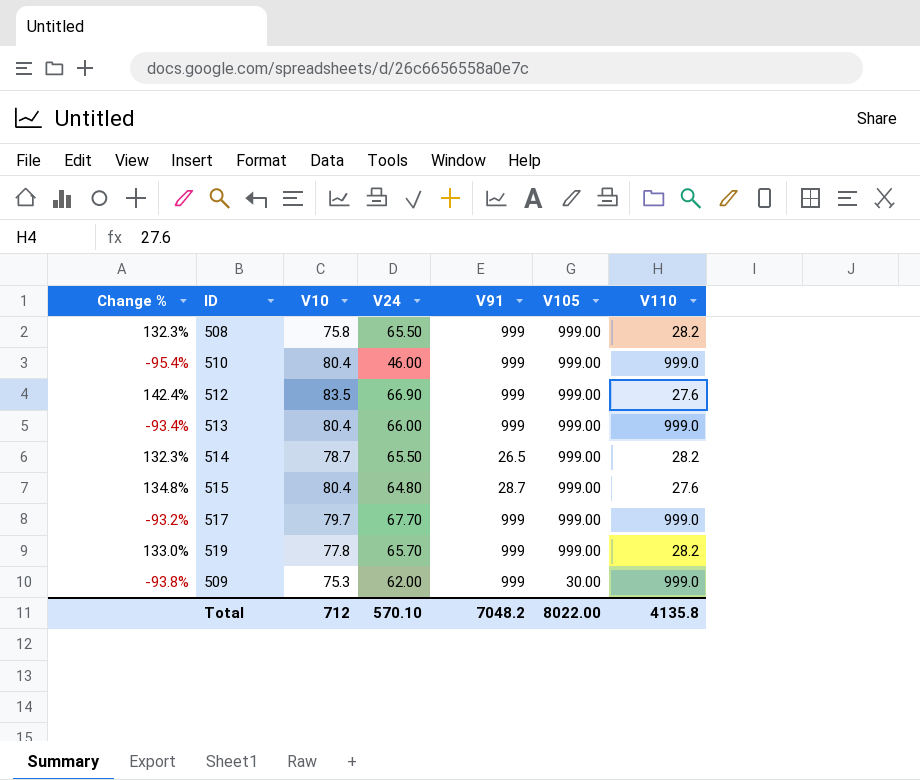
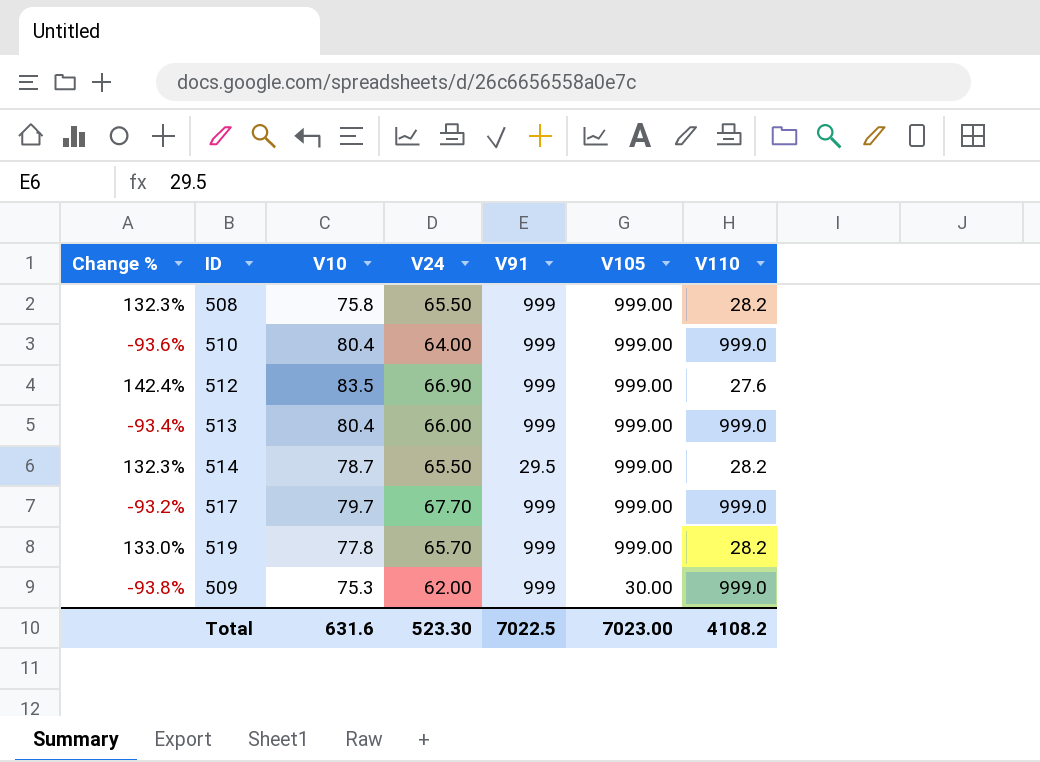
row 515: 134.8% | 80.4 | 64.80 | 28.7 | 999.00 | 27.6 -> none
510 | Change %: -95.4% -> -93.6%
510 | V24: 46.00 -> 64.00
514 | V91: 26.5 -> 29.5
Total | V10: 712 -> 631.6
Total | V24: 570.10 -> 523.30
Total | V91: 7048.2 -> 7022.5
Total | V105: 8022.00 -> 7023.00
Total | V110: 4135.8 -> 4108.2

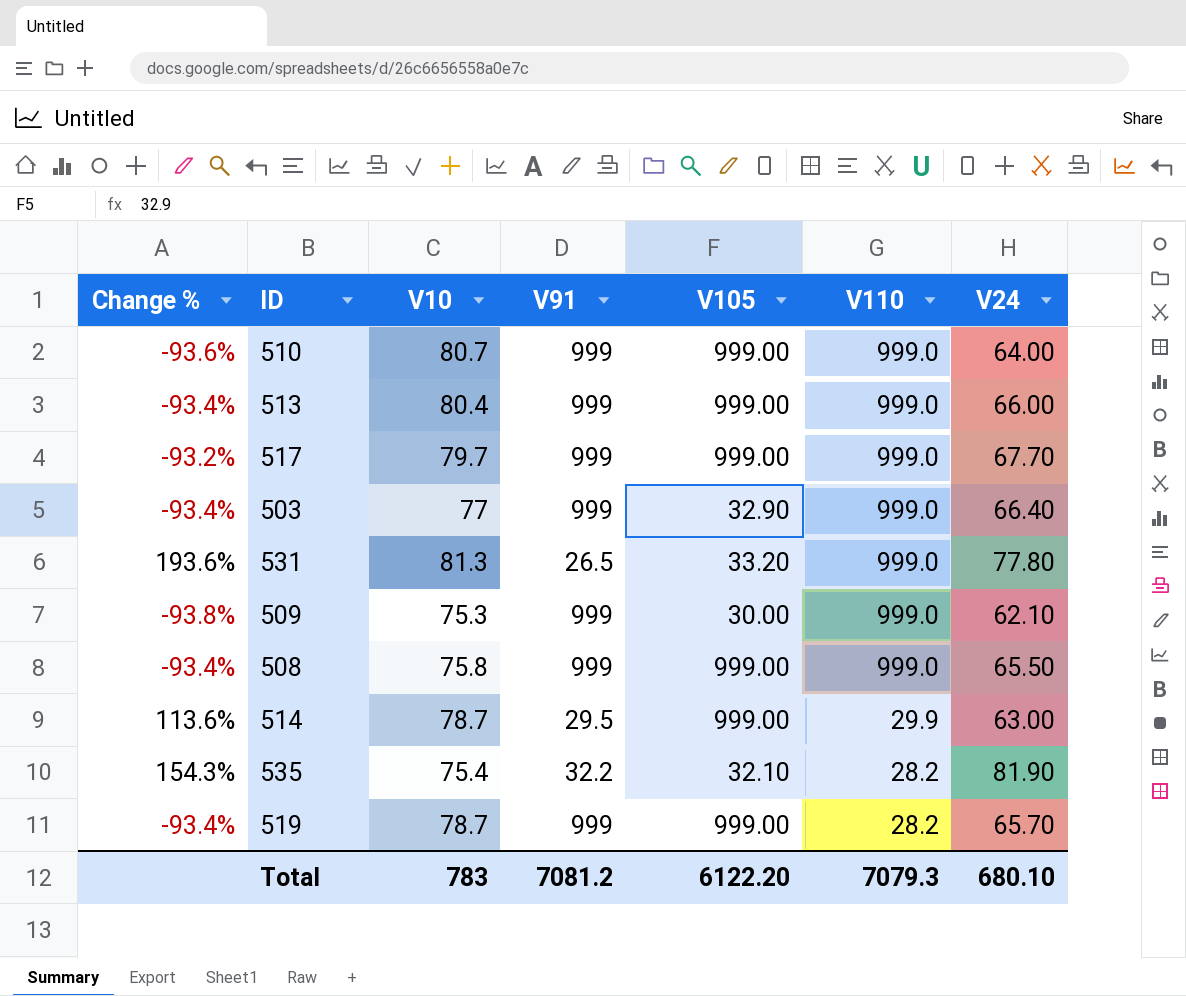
row order: V105 descending -> V110 descending
column Change % | formula: ([V24] - [V110]) / [V110] -> ([V24] - [V91]) / [V91]
column V24 | position: 4 -> 7
row 512: 142.4% | 83.5 | 66.90 | 999 | 999.00 | 27.6 -> none
510 | V10: 80.4 -> 80.7
row 503: none -> -93.4% | 77 | 999 | 32.90 | 999.0 | 66.40
row 531: none -> 193.6% | 81.3 | 26.5 | 33.20 | 999.0 | 77.80
509 | V24: 62.00 -> 62.10
508 | V110: 28.2 -> 999.0
514 | V110: 28.2 -> 29.9
514 | V24: 65.50 -> 63.00
row 535: none -> 154.3% | 75.4 | 32.2 | 32.10 | 28.2 | 81.90
519 | V10: 77.8 -> 78.7
Total | V10: 631.6 -> 783
Total | V91: 7022.5 -> 7081.2
Total | V105: 7023.00 -> 6122.20
Total | V110: 4108.2 -> 7079.3
Total | V24: 523.30 -> 680.10

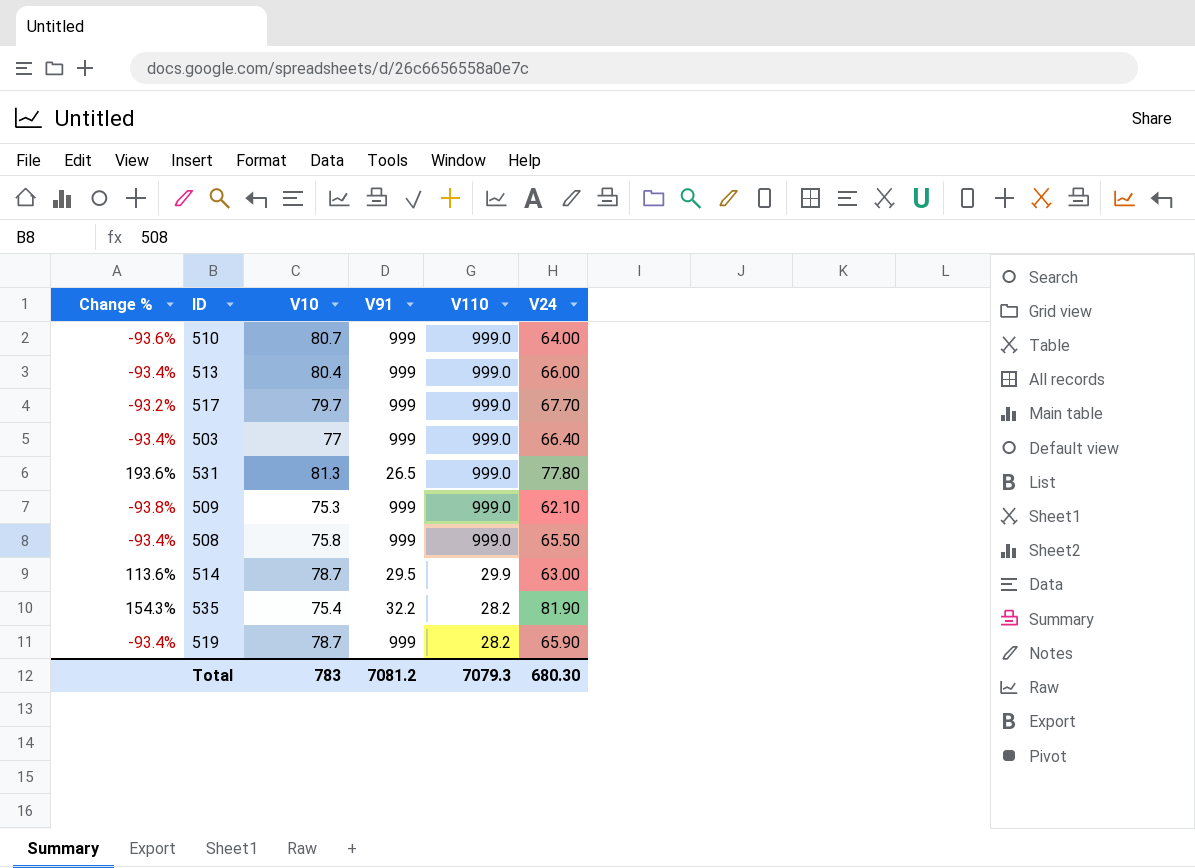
column V105 | position: 5 -> none
519 | V24: 65.70 -> 65.90
Total | V24: 680.10 -> 680.30

